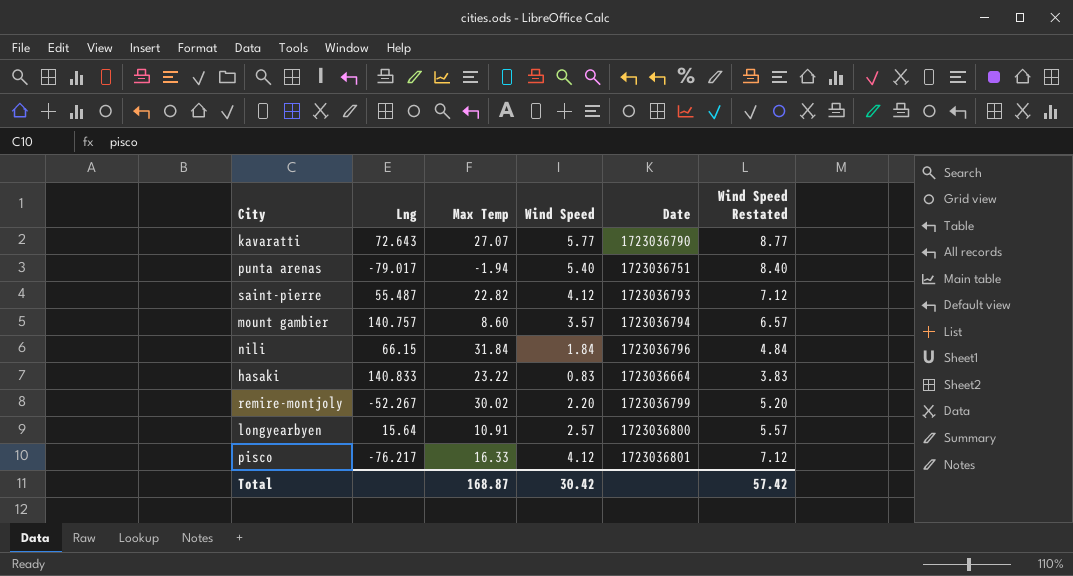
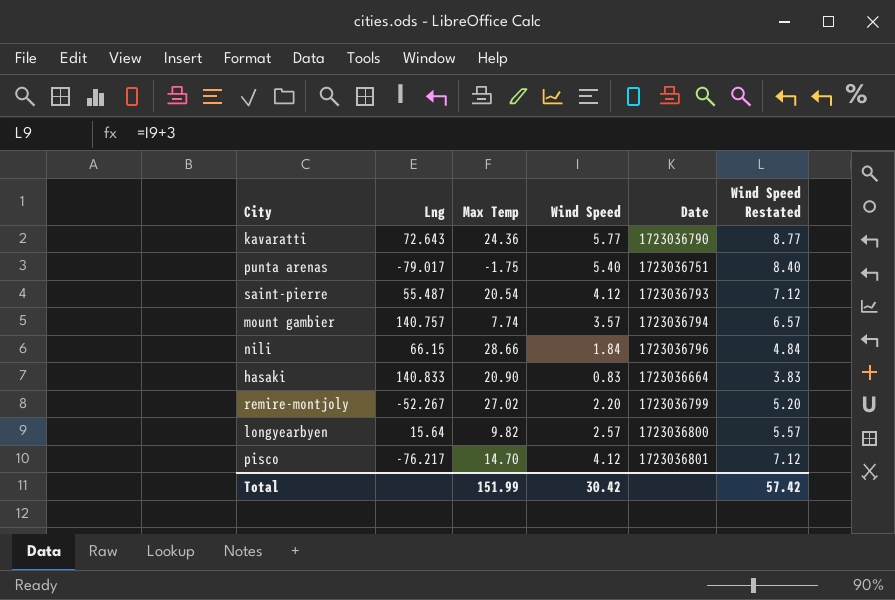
kavaratti | Max Temp: 27.07 -> 24.36
punta arenas | Max Temp: -1.94 -> -1.75
saint-pierre | Max Temp: 22.82 -> 20.54
mount gambier | Max Temp: 8.60 -> 7.74
nili | Max Temp: 31.84 -> 28.66
hasaki | Max Temp: 23.22 -> 20.90
remire-montjoly | Max Temp: 30.02 -> 27.02
longyearbyen | Max Temp: 10.91 -> 9.82
pisco | Max Temp: 16.33 -> 14.70
Total | Max Temp: 168.87 -> 151.99

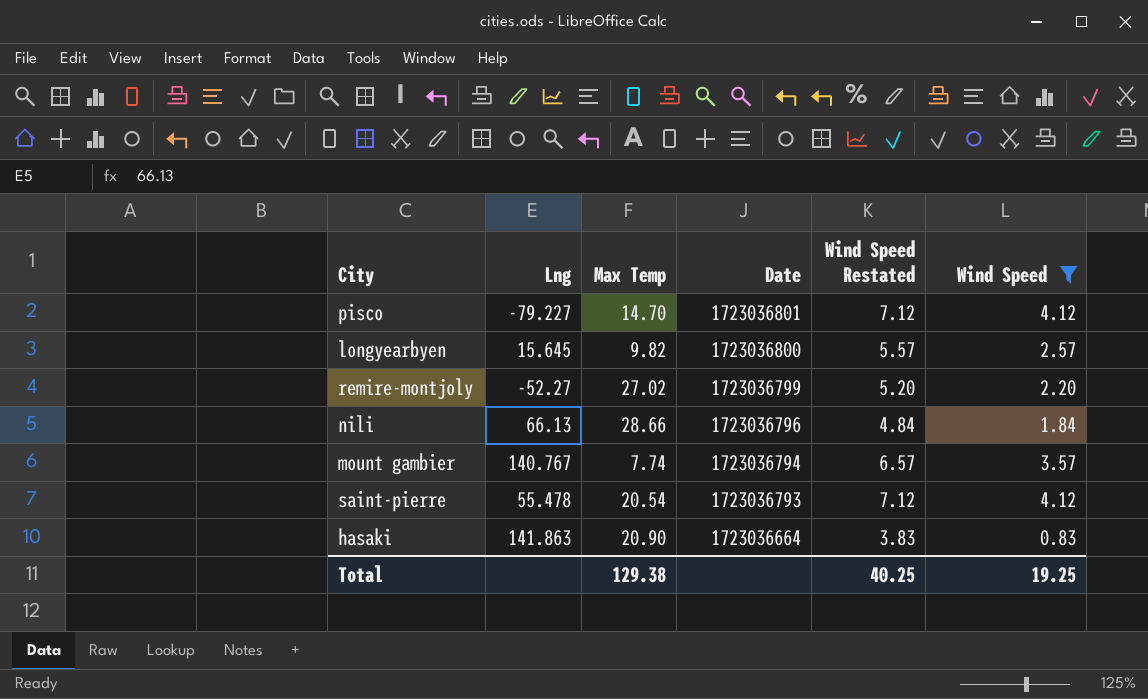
filter: none -> Wind Speed <= 4.12
row order: none -> Date descending
column Wind Speed | position: 4 -> 6
pisco | Lng: -76.217 -> -79.227
longyearbyen | Lng: 15.64 -> 15.645
remire-montjoly | Lng: -52.267 -> -52.27
nili | Lng: 66.15 -> 66.13
mount gambier | Lng: 140.757 -> 140.767
saint-pierre | Lng: 55.487 -> 55.478
hasaki | Lng: 140.833 -> 141.863
Total | Max Temp: 151.99 -> 129.38
Total | Wind Speed Restated: 57.42 -> 40.25
Total | Wind Speed: 30.42 -> 19.25

